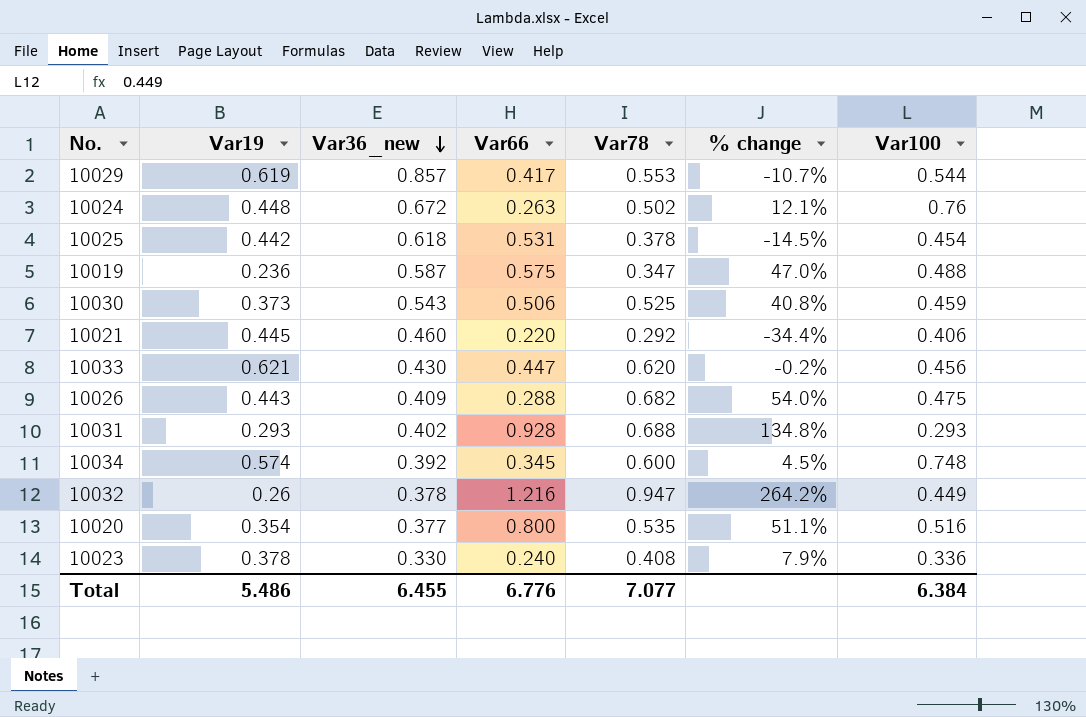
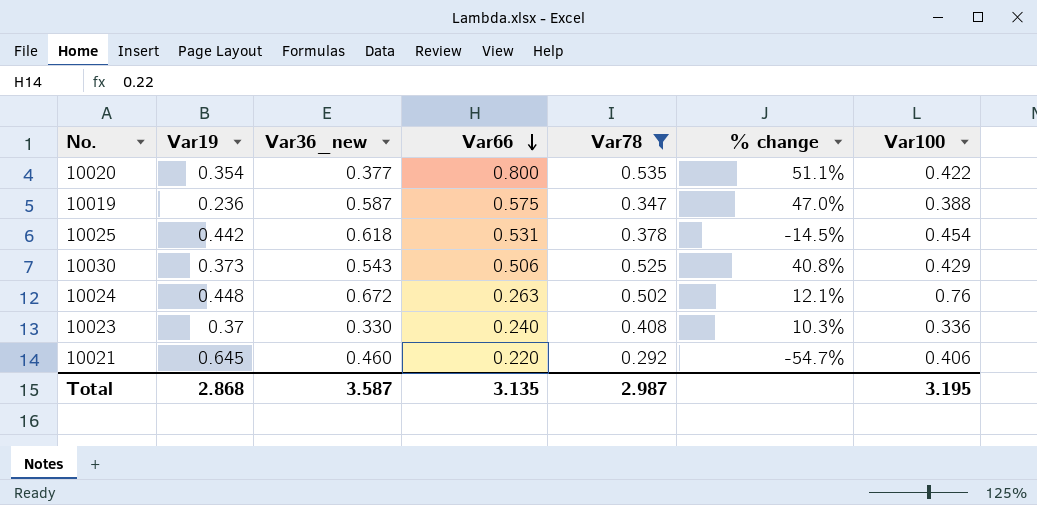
filter: none -> Var78 <= 0.535
row order: Var36_new descending -> Var66 descending
10020 | Var100: 0.516 -> 0.422
10019 | Var100: 0.488 -> 0.388
10030 | Var100: 0.459 -> 0.429
10023 | Var19: 0.378 -> 0.37
10023 | % change: 7.9% -> 10.3%
10021 | Var19: 0.445 -> 0.645
10021 | % change: -34.4% -> -54.7%
Total | Var19: 5.486 -> 2.868
Total | Var36_new: 6.455 -> 3.587
Total | Var66: 6.776 -> 3.135
Total | Var78: 7.077 -> 2.987
Total | Var100: 6.384 -> 3.195

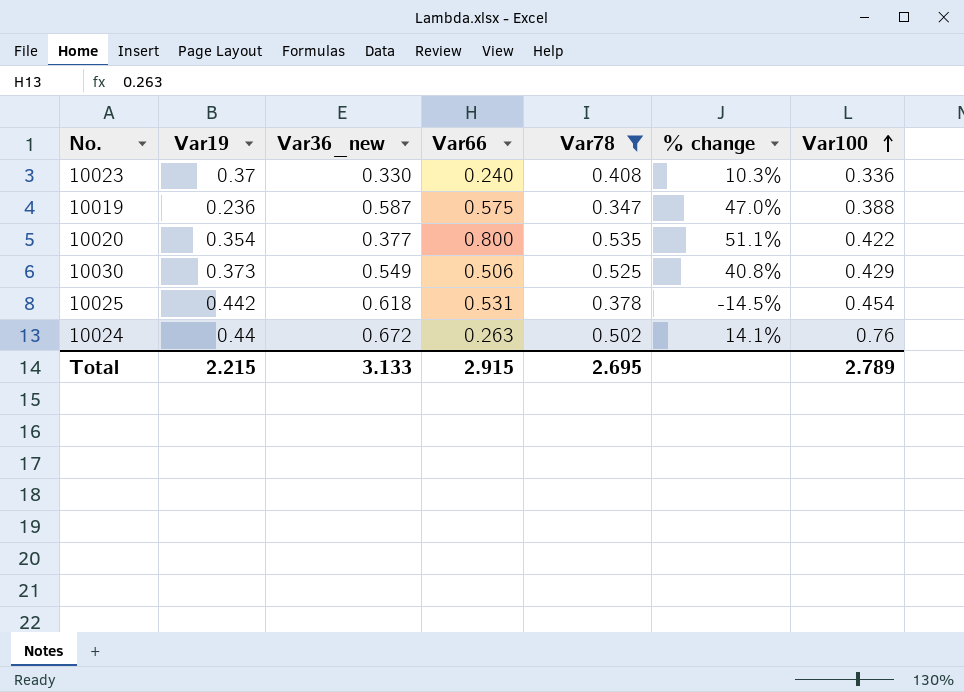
row order: Var66 descending -> Var100 ascending
row 10021: 0.645 | 0.460 | 0.220 | 0.292 | -54.7% | 0.406 -> none
10030 | Var36_new: 0.543 -> 0.549
10024 | Var19: 0.448 -> 0.44
10024 | % change: 12.1% -> 14.1%
Total | Var19: 2.868 -> 2.215
Total | Var36_new: 3.587 -> 3.133
Total | Var66: 3.135 -> 2.915
Total | Var78: 2.987 -> 2.695
Total | Var100: 3.195 -> 2.789

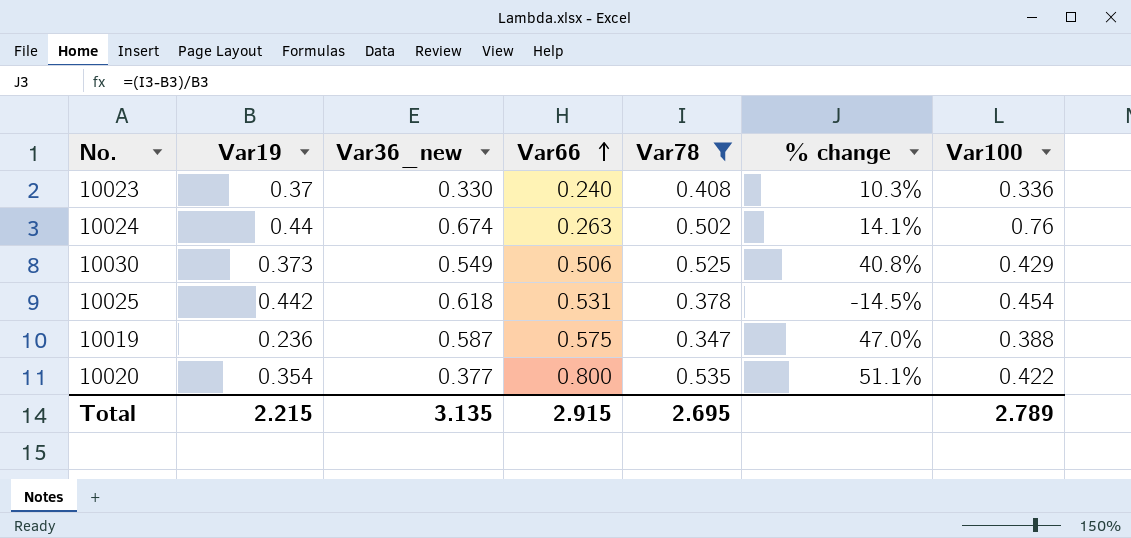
row order: Var100 ascending -> Var66 ascending
10024 | Var36_new: 0.672 -> 0.674
Total | Var36_new: 3.133 -> 3.135

